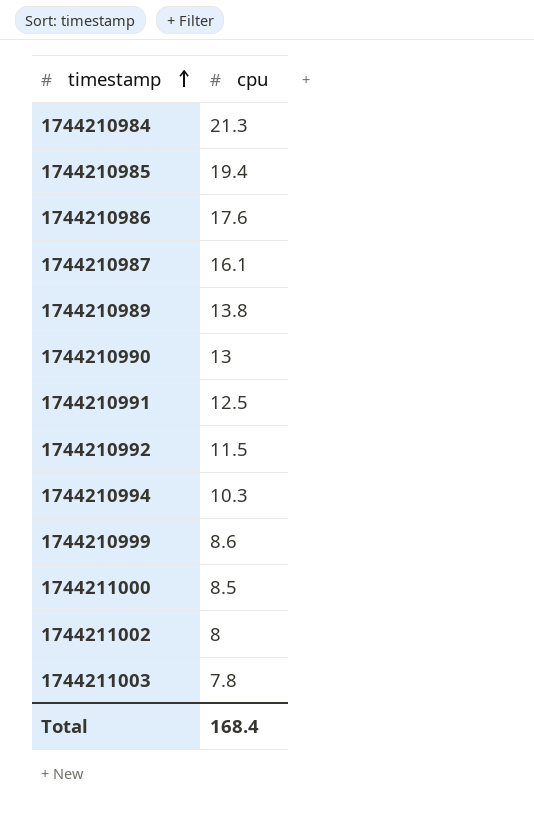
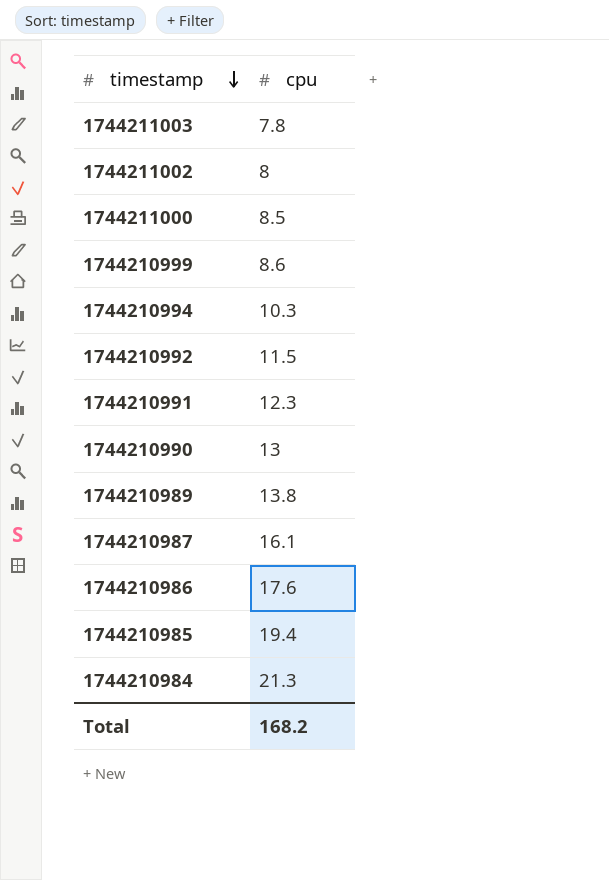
row order: timestamp ascending -> timestamp descending
1744210991 | cpu: 12.5 -> 12.3
Total | cpu: 168.4 -> 168.2

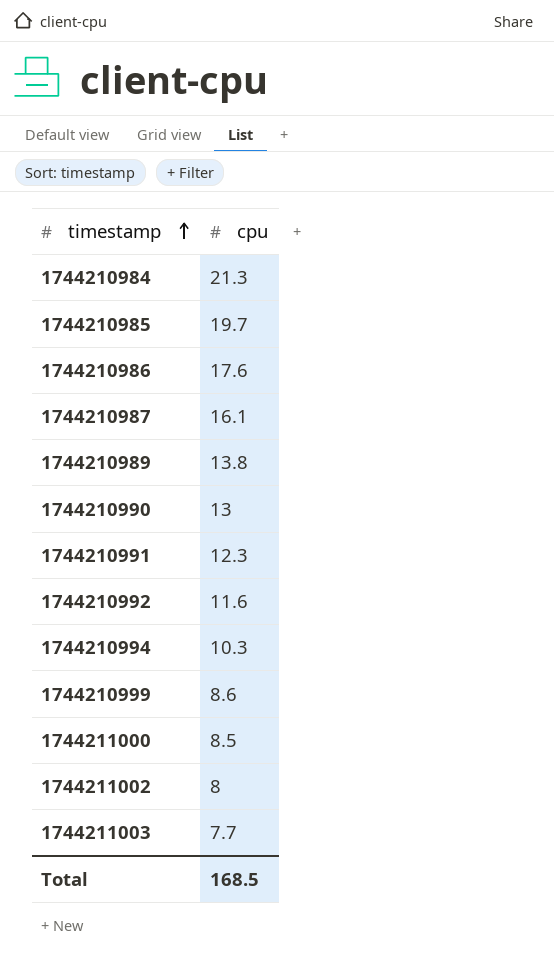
row order: timestamp descending -> timestamp ascending
1744210985 | cpu: 19.4 -> 19.7
1744210992 | cpu: 11.5 -> 11.6
1744211003 | cpu: 7.8 -> 7.7
Total | cpu: 168.2 -> 168.5

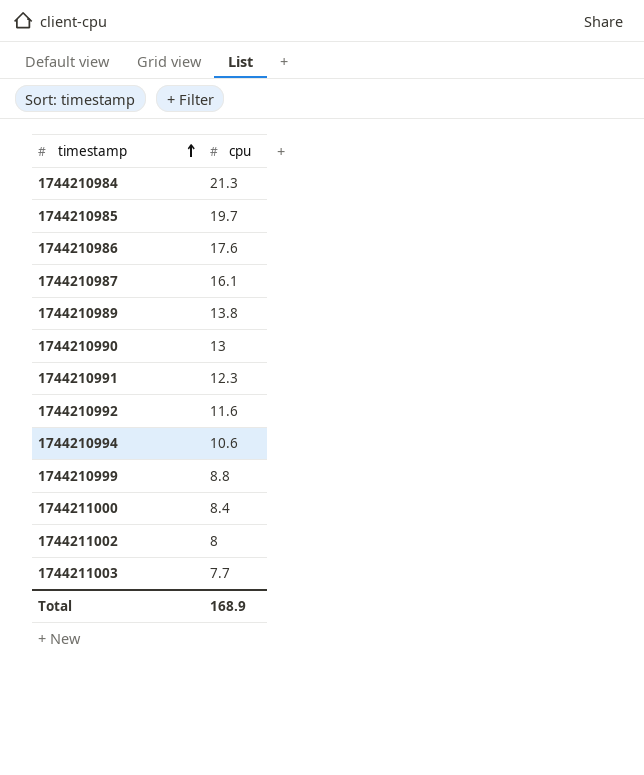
1744210994 | cpu: 10.3 -> 10.6
1744210999 | cpu: 8.6 -> 8.8
1744211000 | cpu: 8.5 -> 8.4
Total | cpu: 168.5 -> 168.9

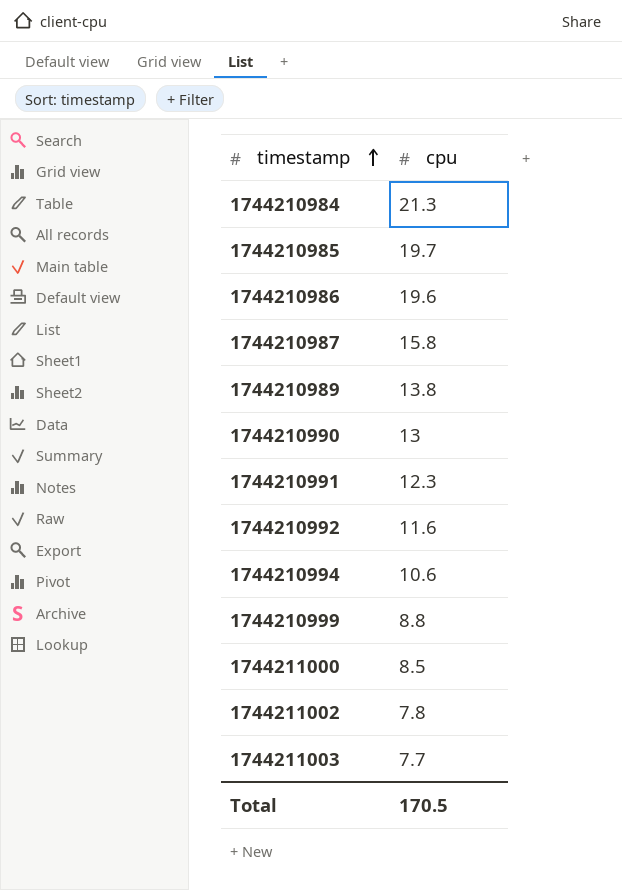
1744210986 | cpu: 17.6 -> 19.6
1744210987 | cpu: 16.1 -> 15.8
1744211000 | cpu: 8.4 -> 8.5
1744211002 | cpu: 8 -> 7.8
Total | cpu: 168.9 -> 170.5

